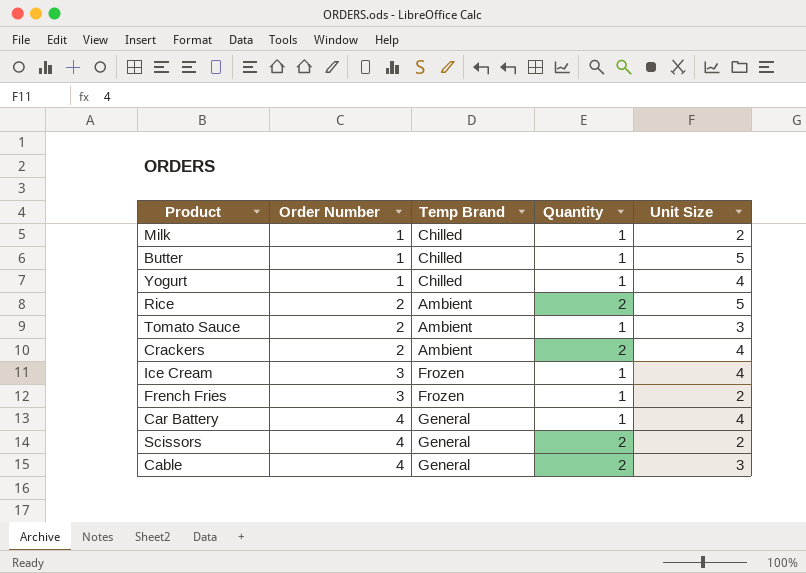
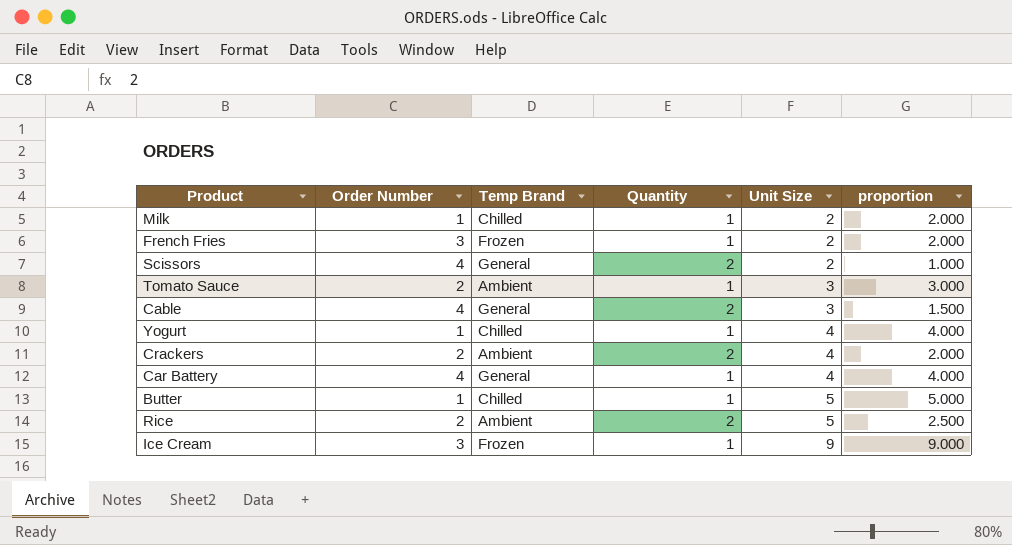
row order: Order Number ascending -> Unit Size ascending
column proportion | formula: none -> [Unit Size] / [Quantity]
Ice Cream | Unit Size: 4 -> 9

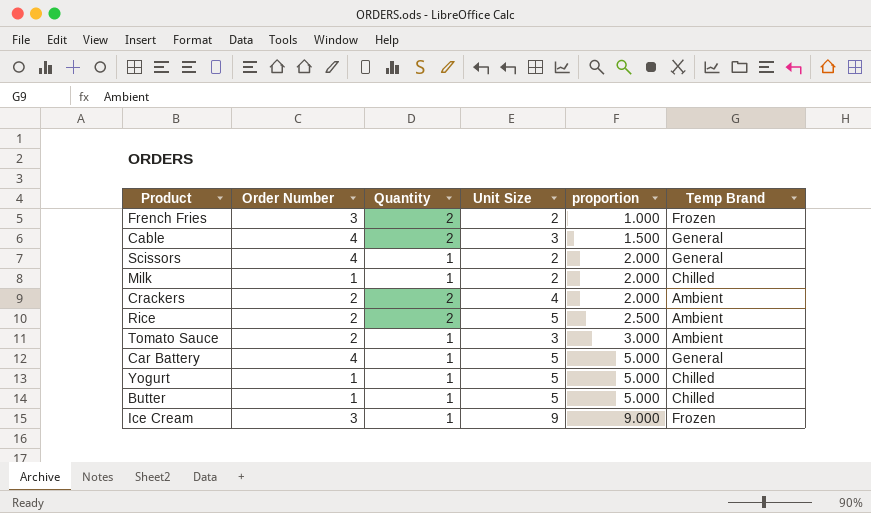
row order: Unit Size ascending -> proportion ascending
column Temp Brand | position: 3 -> 6
French Fries | Quantity: 1 -> 2
French Fries | proportion: 2.000 -> 1.000
Scissors | Quantity: 2 -> 1
Scissors | proportion: 1.000 -> 2.000
Car Battery | Unit Size: 4 -> 5
Car Battery | proportion: 4.000 -> 5.000
Yogurt | Unit Size: 4 -> 5
Yogurt | proportion: 4.000 -> 5.000

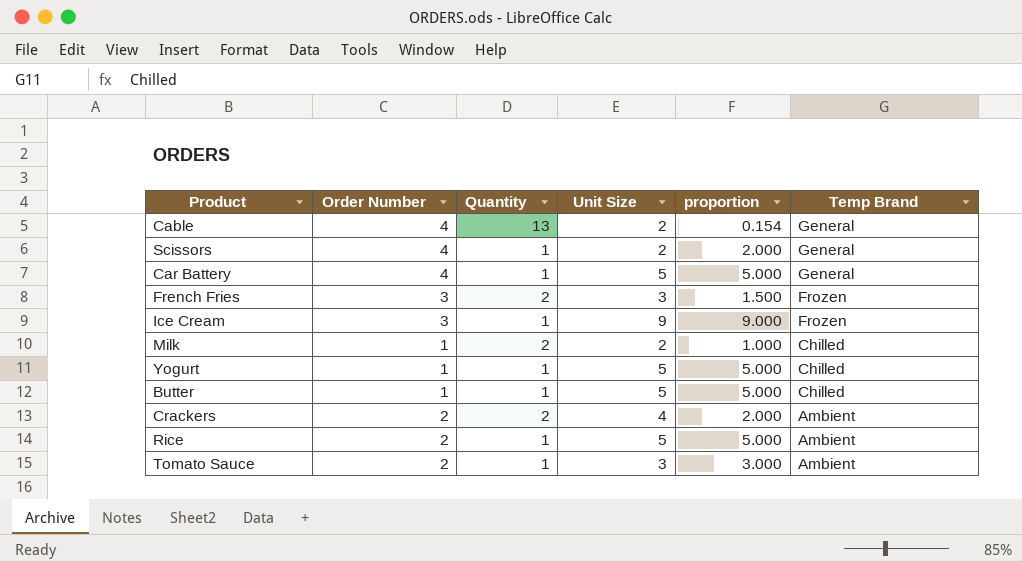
row order: proportion ascending -> Temp Brand descending
Cable | Quantity: 2 -> 13
Cable | Unit Size: 3 -> 2
Cable | proportion: 1.500 -> 0.154
French Fries | Unit Size: 2 -> 3
French Fries | proportion: 1.000 -> 1.500
Milk | Quantity: 1 -> 2
Milk | proportion: 2.000 -> 1.000
Rice | Quantity: 2 -> 1
Rice | proportion: 2.500 -> 5.000

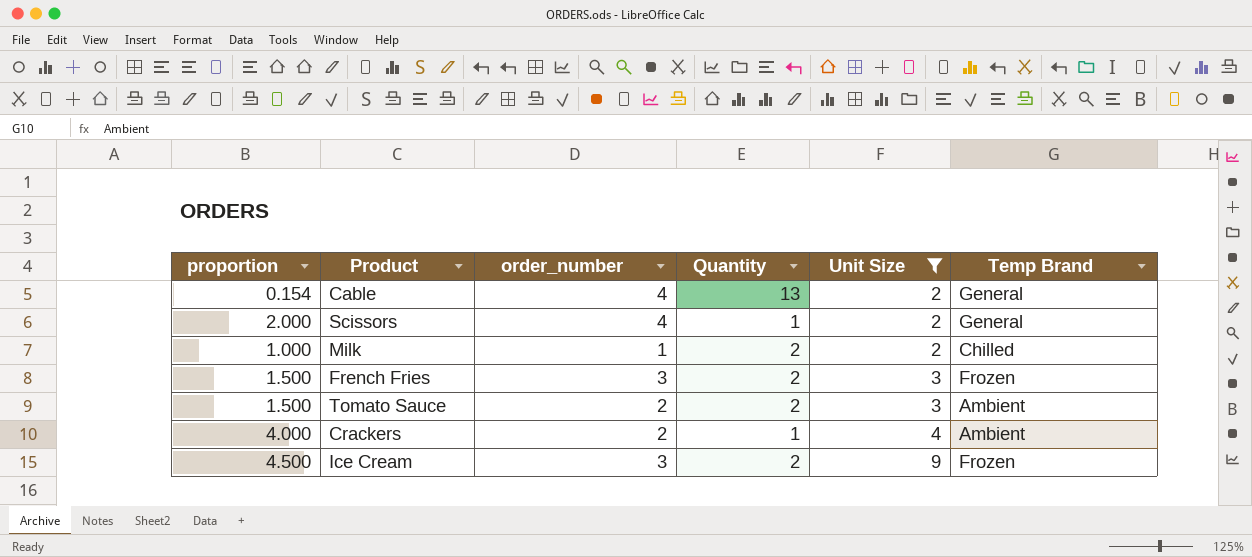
filter: none -> Unit Size != 5
row order: Temp Brand descending -> Unit Size ascending
column proportion | position: 5 -> 1
column name: Order Number -> order_number
Tomato Sauce | proportion: 3.000 -> 1.500
Tomato Sauce | Quantity: 1 -> 2
Crackers | proportion: 2.000 -> 4.000
Crackers | Quantity: 2 -> 1
Ice Cream | proportion: 9.000 -> 4.500
Ice Cream | Quantity: 1 -> 2

